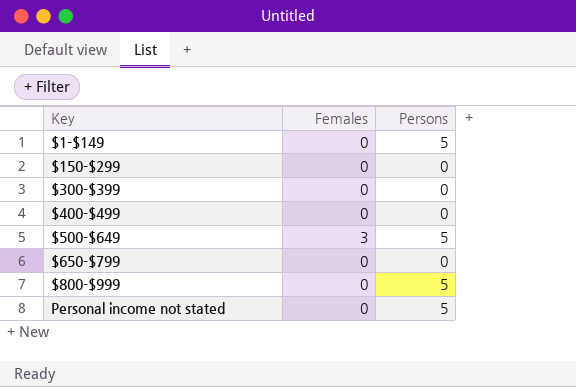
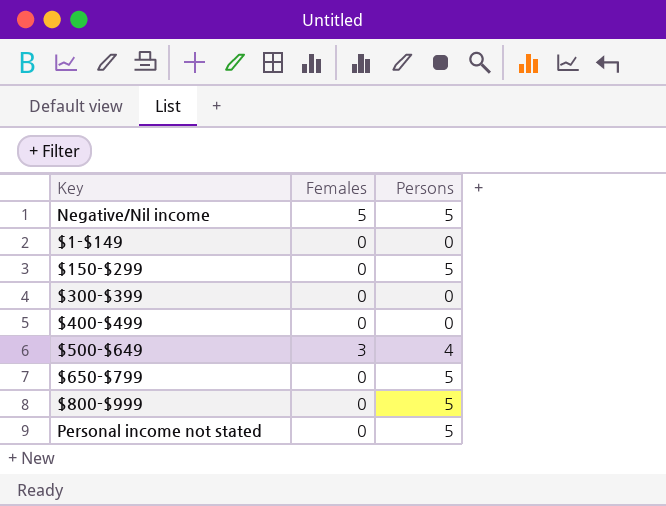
row Negative/Nil income: none -> 5 | 5
$1-$149 | Persons: 5 -> 0
$150-$299 | Persons: 0 -> 5
$500-$649 | Persons: 5 -> 4
$650-$799 | Persons: 0 -> 5

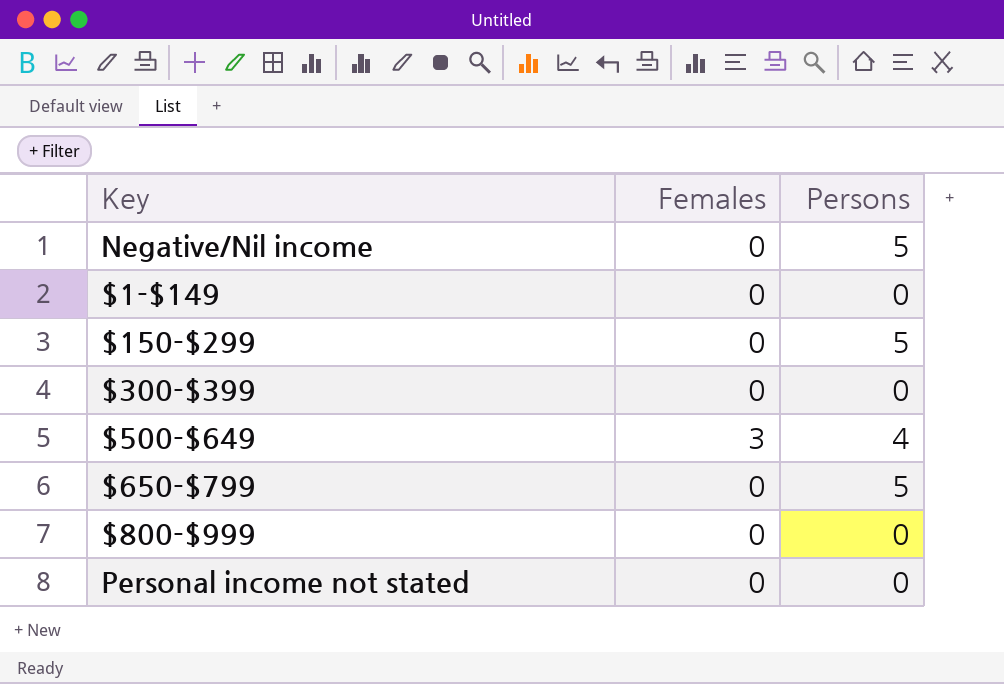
row $400-$499: 0 | 0 -> none
Negative/Nil income | Females: 5 -> 0
$800-$999 | Persons: 5 -> 0
Personal income not stated | Persons: 5 -> 0

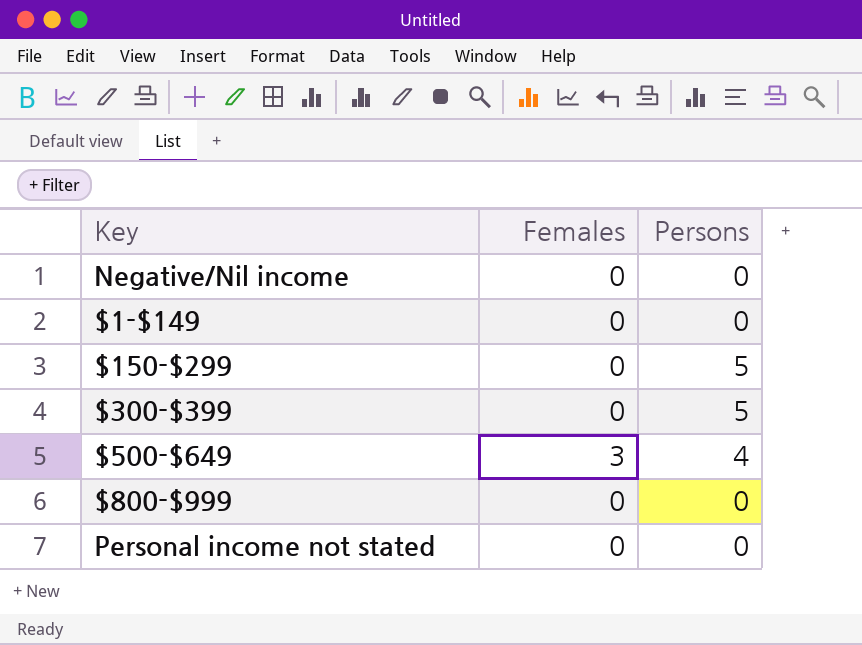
row $650-$799: 0 | 5 -> none
Negative/Nil income | Persons: 5 -> 0
$300-$399 | Persons: 0 -> 5

